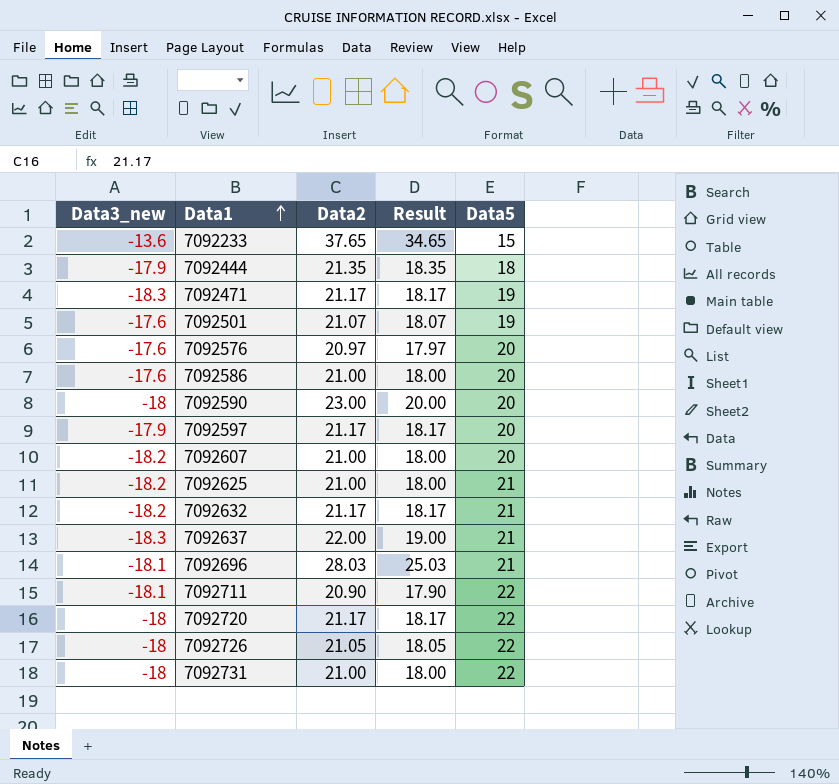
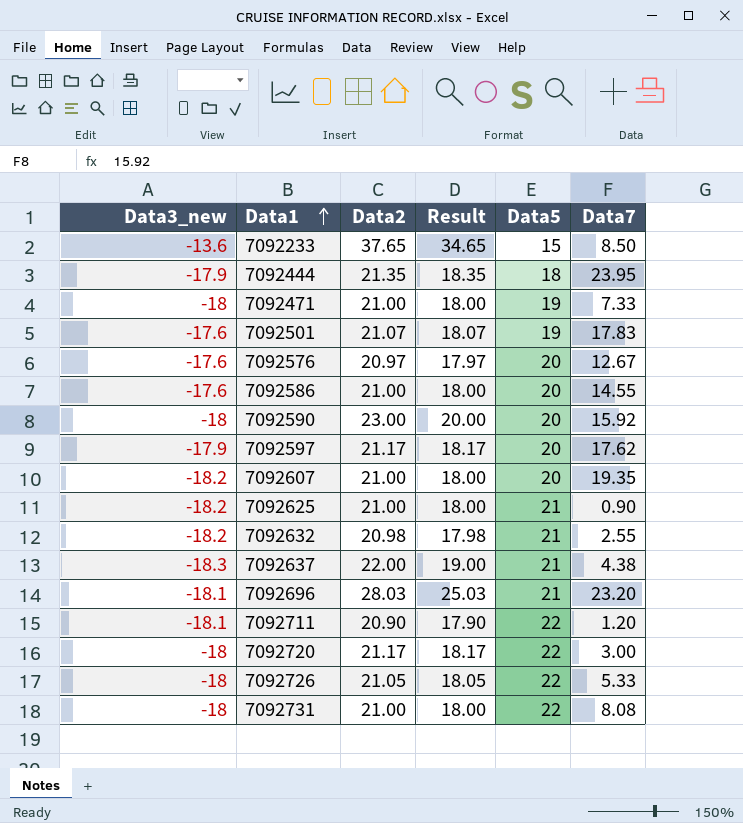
column Data7 | position: none -> 6
7092471 | Data3_new: -18.3 -> -18
7092471 | Data2: 21.17 -> 21.00
7092471 | Result: 18.17 -> 18.00
7092632 | Data2: 21.17 -> 20.98
7092632 | Result: 18.17 -> 17.98

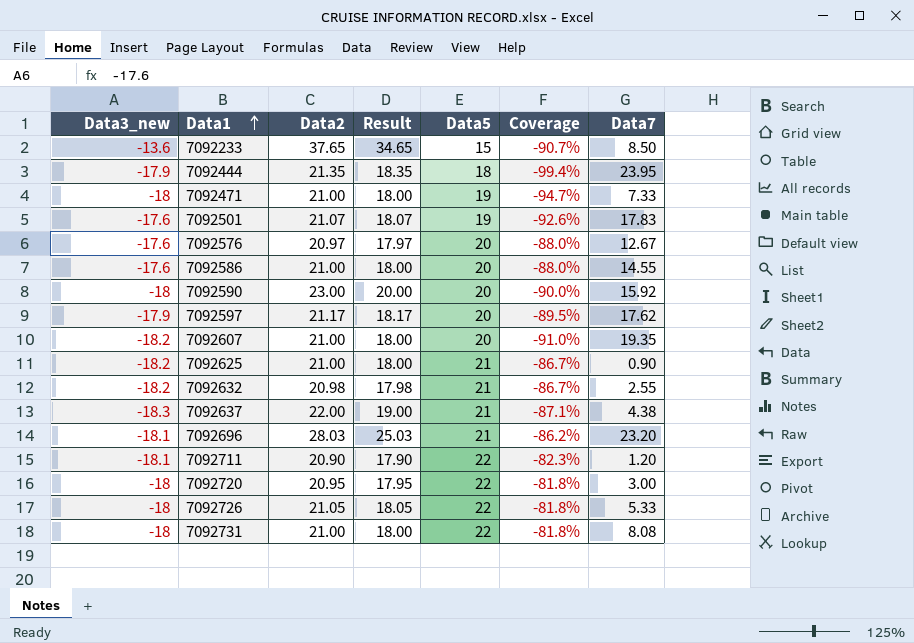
column Coverage | formula: none -> [Data3_new] / [Data5]
7092720 | Data2: 21.17 -> 20.95
7092720 | Result: 18.17 -> 17.95

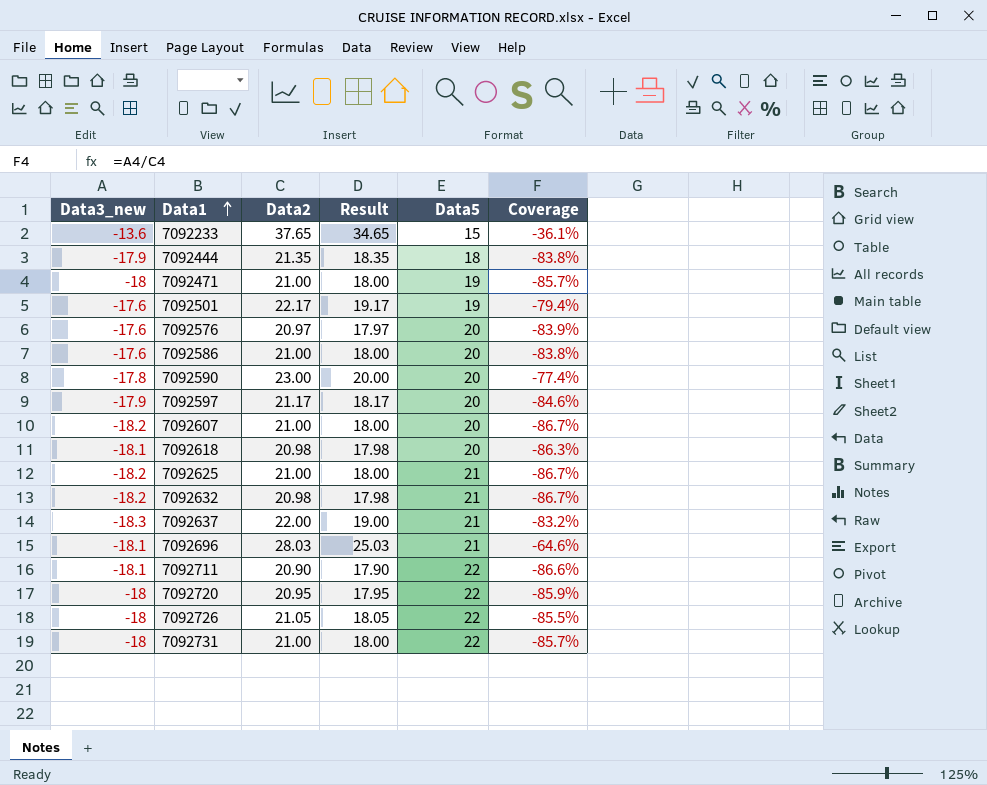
column Data7 | position: 7 -> none
column Coverage | formula: [Data3_new] / [Data5] -> [Data3_new] / [Data2]
7092501 | Data2: 21.07 -> 22.17
7092501 | Result: 18.07 -> 19.17
7092590 | Data3_new: -18 -> -17.8
row 7092618: none -> -18.1 | 20.98 | 17.98 | 20 | -86.3%

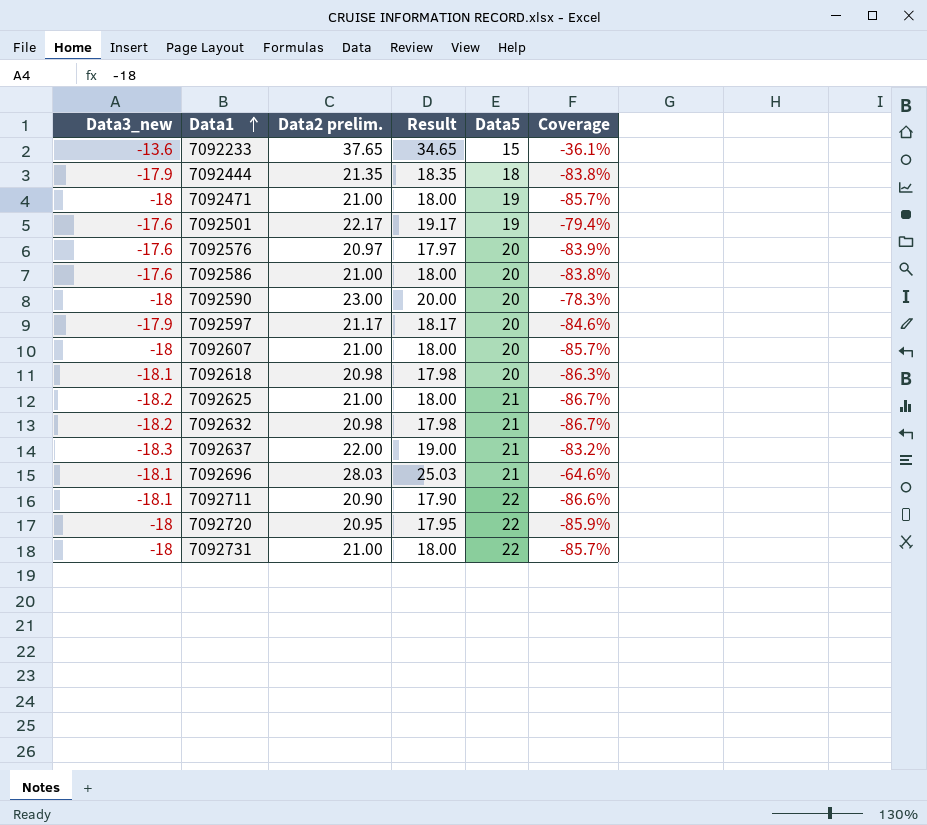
column name: Data2 -> Data2 prelim.
row 7092726: -18 | 21.05 | 18.05 | 22 | -85.5% -> none
7092590 | Data3_new: -17.8 -> -18
7092590 | Coverage: -77.4% -> -78.3%
7092607 | Data3_new: -18.2 -> -18
7092607 | Coverage: -86.7% -> -85.7%

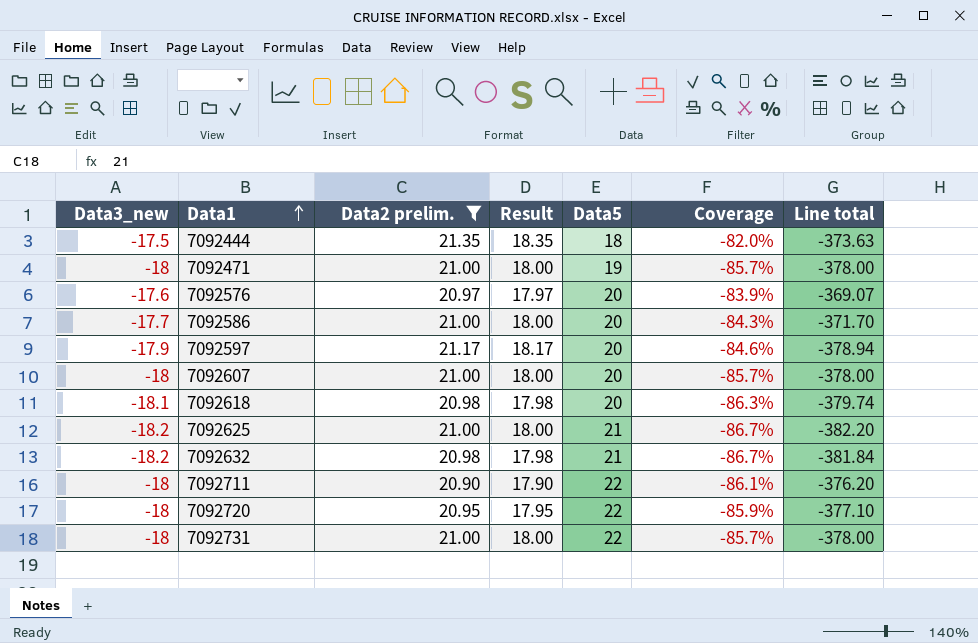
filter: none -> Data2 prelim. <= 21.35
column Line total | formula: none -> [Data3_new] * [Data2 prelim.]
7092444 | Data3_new: -17.9 -> -17.5
7092444 | Coverage: -83.8% -> -82.0%
7092586 | Data3_new: -17.6 -> -17.7
7092586 | Coverage: -83.8% -> -84.3%
7092711 | Data3_new: -18.1 -> -18
7092711 | Coverage: -86.6% -> -86.1%

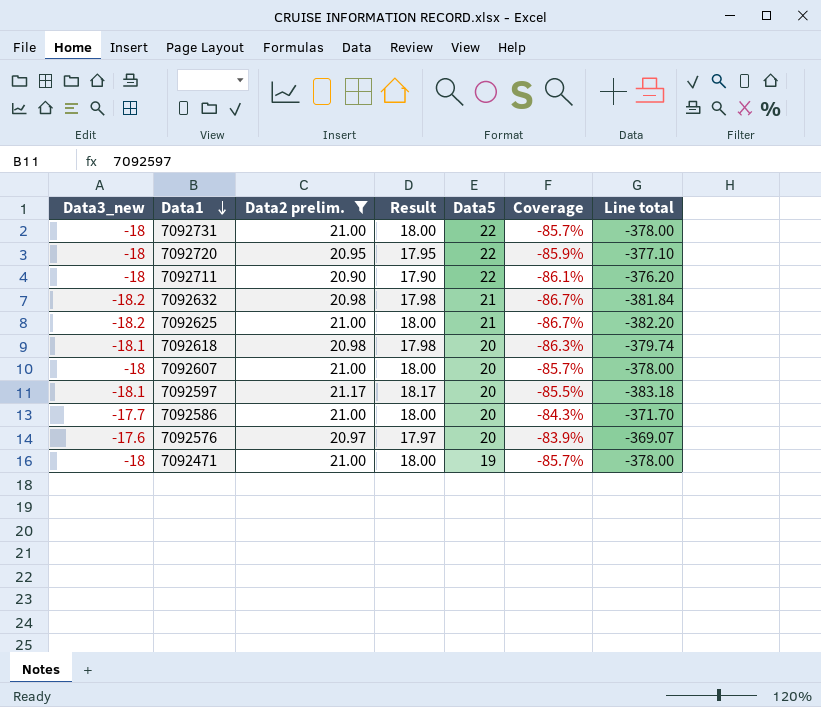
row order: Data1 ascending -> Data1 descending
row 7092444: -17.5 | 21.35 | 18.35 | 18 | -82.0% | -373.63 -> none
7092597 | Data3_new: -17.9 -> -18.1
7092597 | Coverage: -84.6% -> -85.5%
7092597 | Line total: -378.94 -> -383.18

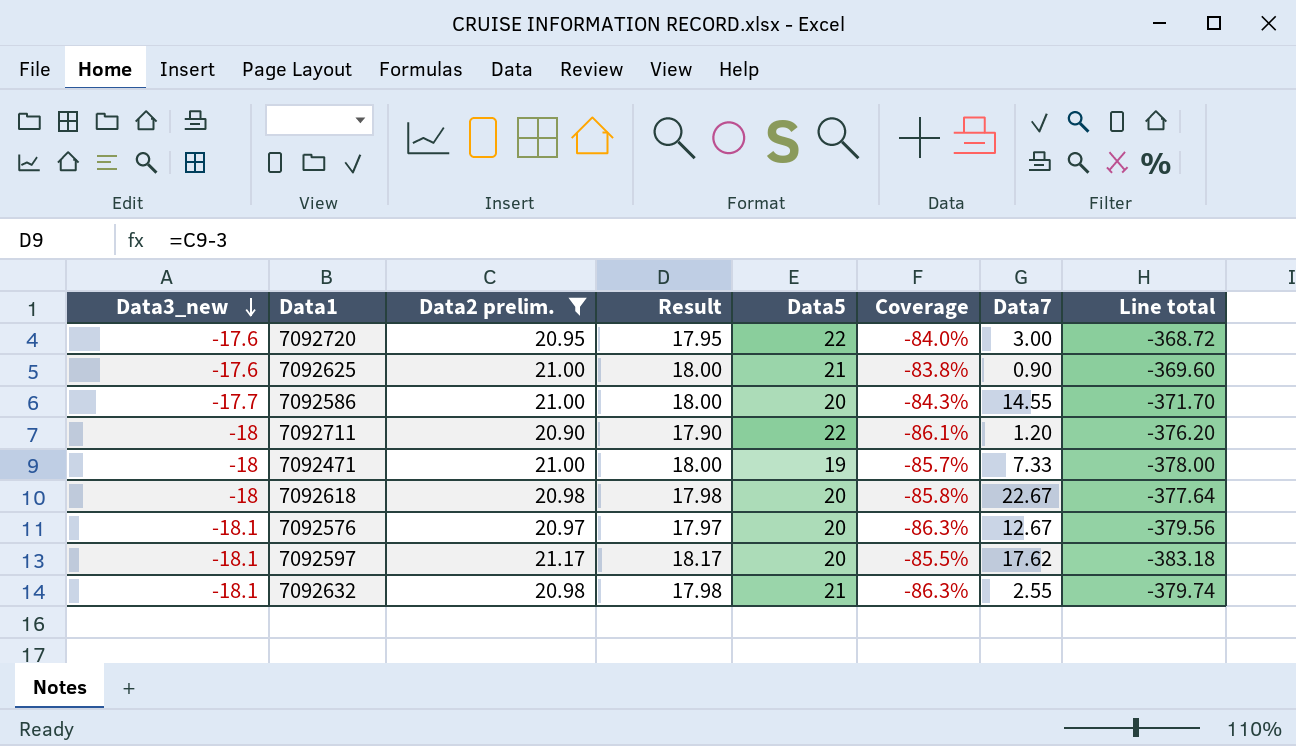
row order: Data1 descending -> Data3_new descending
column Data7 | position: none -> 7
row 7092731: -18 | 21.00 | 18.00 | 22 | -85.7% | -378.00 -> none
row 7092607: -18 | 21.00 | 18.00 | 20 | -85.7% | -378.00 -> none
7092720 | Data3_new: -18 -> -17.6
7092720 | Coverage: -85.9% -> -84.0%
7092720 | Line total: -377.10 -> -368.72
7092625 | Data3_new: -18.2 -> -17.6
7092625 | Coverage: -86.7% -> -83.8%
7092625 | Line total: -382.20 -> -369.60
7092618 | Data3_new: -18.1 -> -18
7092618 | Coverage: -86.3% -> -85.8%
7092618 | Line total: -379.74 -> -377.64
7092576 | Data3_new: -17.6 -> -18.1
7092576 | Coverage: -83.9% -> -86.3%
7092576 | Line total: -369.07 -> -379.56
7092632 | Data3_new: -18.2 -> -18.1
7092632 | Coverage: -86.7% -> -86.3%
7092632 | Line total: -381.84 -> -379.74

